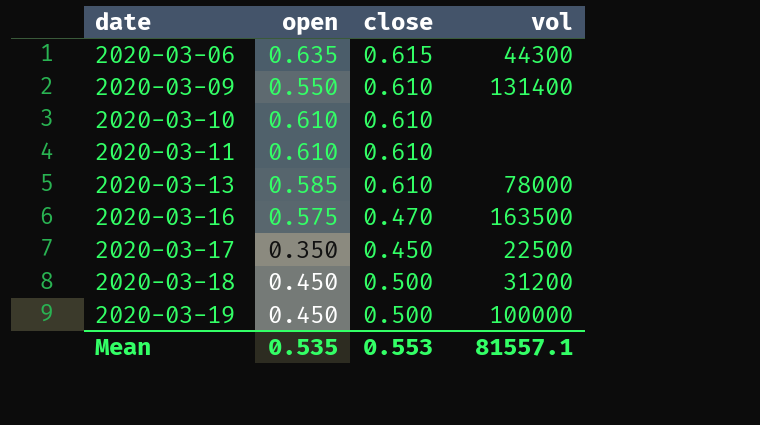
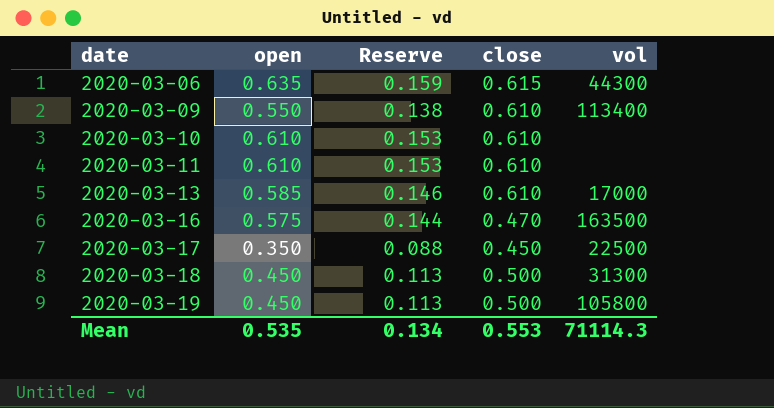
column Reserve | formula: none -> [open] * 0.25
2020-03-09 | vol: 131400 -> 113400
2020-03-13 | vol: 78000 -> 17000
2020-03-18 | vol: 31200 -> 31300
2020-03-19 | vol: 100000 -> 105800
Mean | vol: 81557.1 -> 71114.3

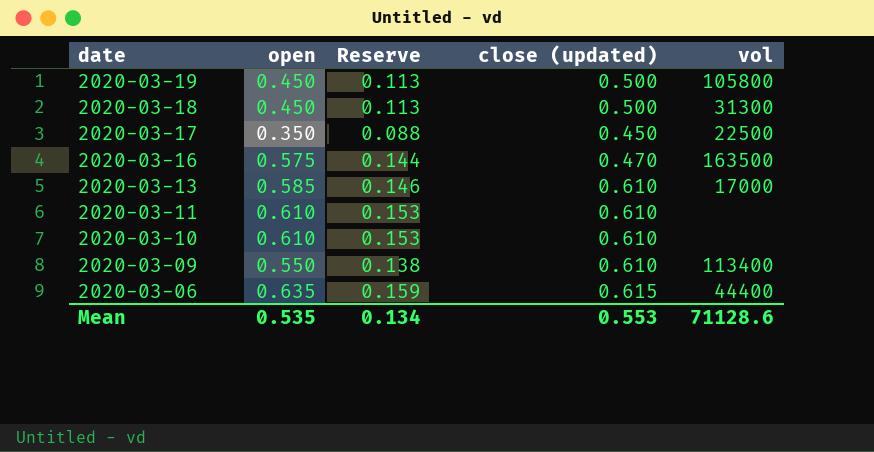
row order: date ascending -> date descending
column name: close -> close (updated)
2020-03-06 | vol: 44300 -> 44400
Mean | vol: 71114.3 -> 71128.6

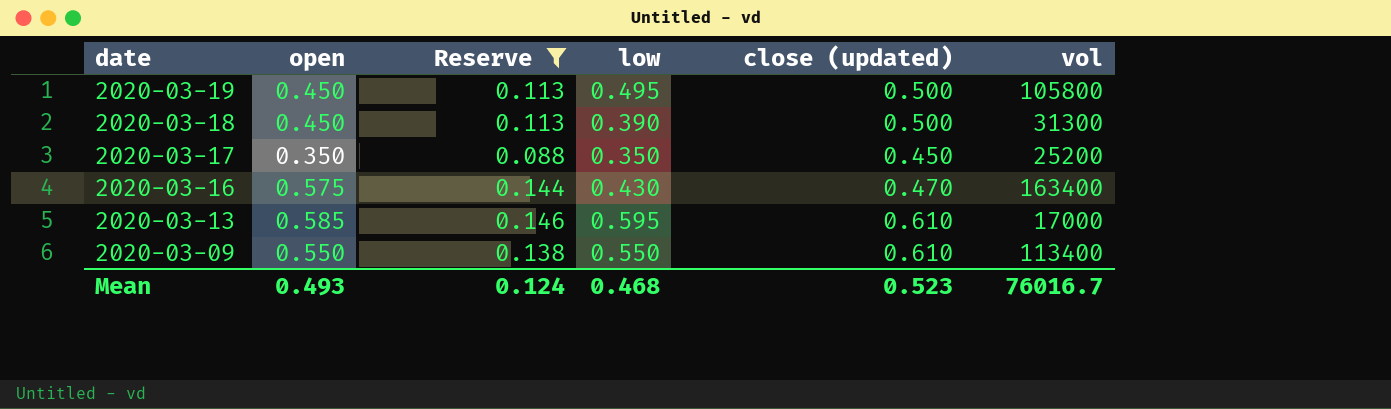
filter: none -> Reserve <= 0.146
column low | position: none -> 4
2020-03-17 | vol: 22500 -> 25200
2020-03-16 | vol: 163500 -> 163400
Mean | open: 0.535 -> 0.493
Mean | Reserve: 0.134 -> 0.124
Mean | close (updated): 0.553 -> 0.523
Mean | vol: 71128.6 -> 76016.7

